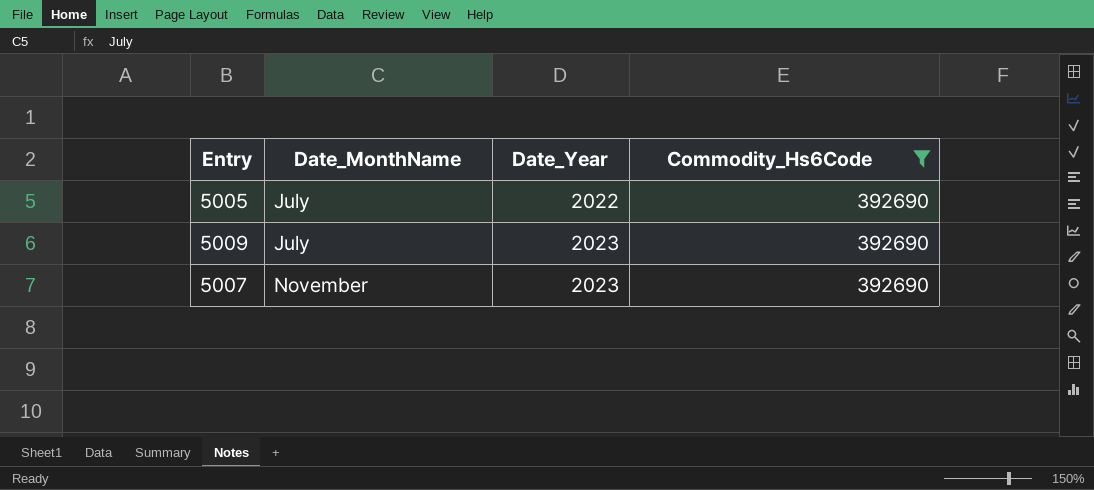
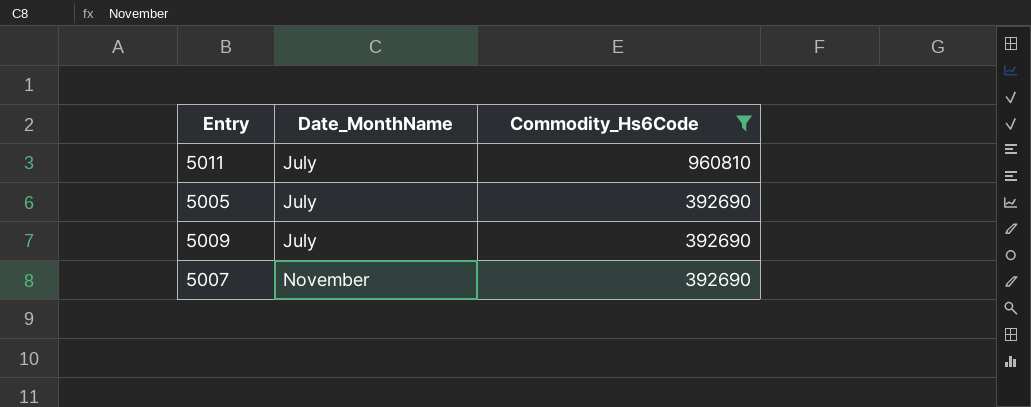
column Date_Year | position: 3 -> none
row 5011: none -> July | 960810

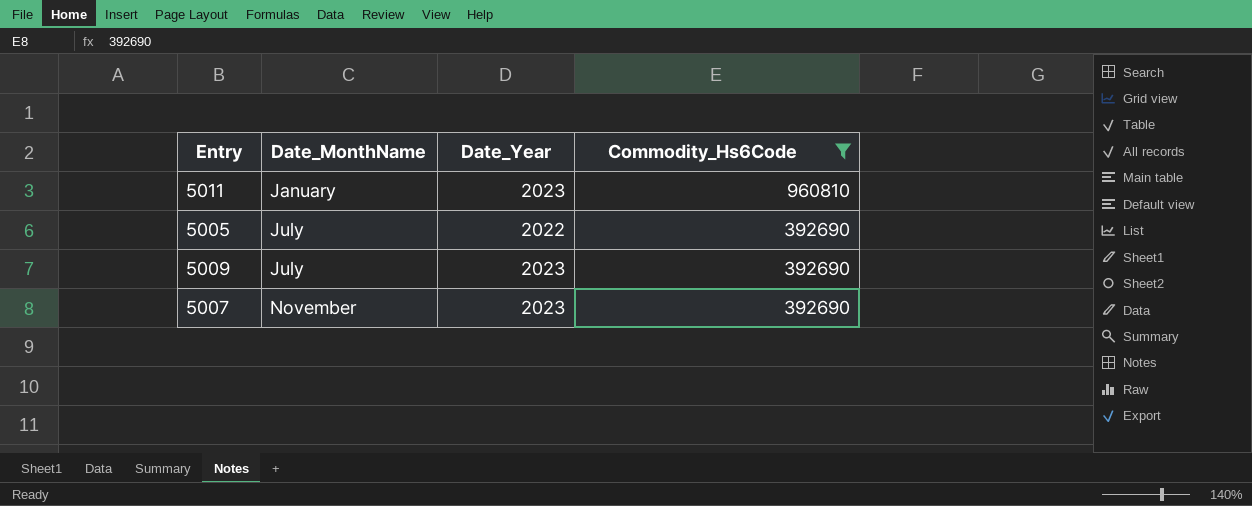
column Date_Year | position: none -> 3
5011 | Date_MonthName: July -> January

